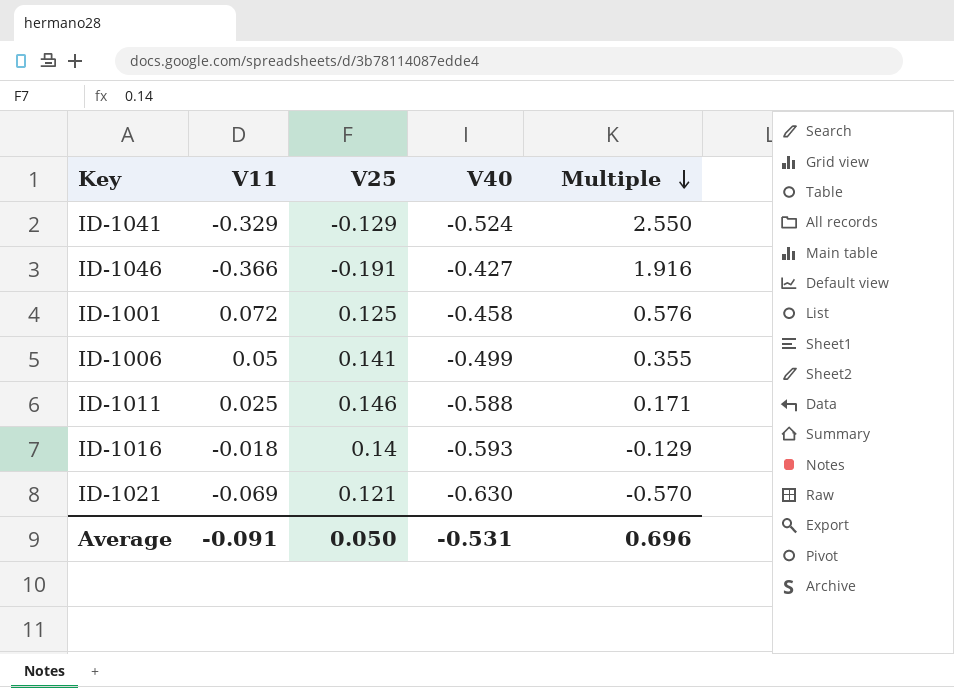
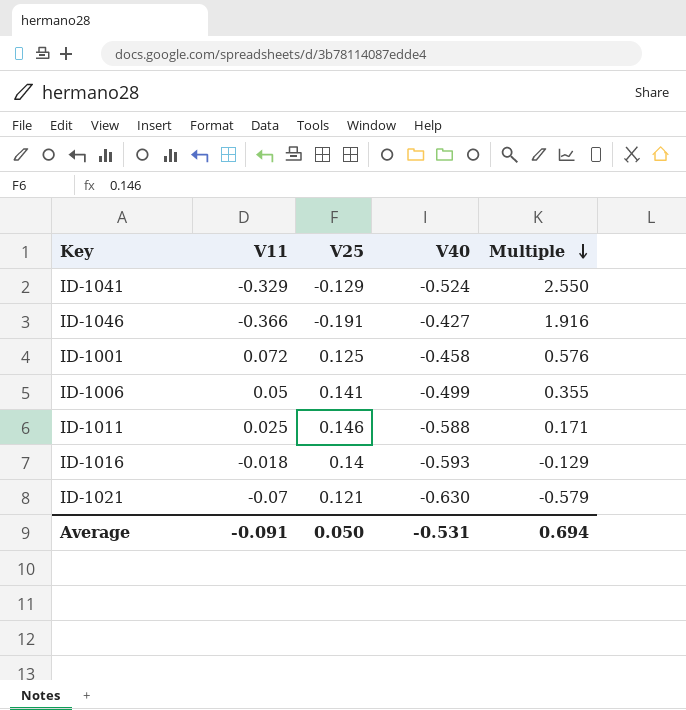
ID-1021 | V11: -0.069 -> -0.07
ID-1021 | Multiple: -0.570 -> -0.579
Average | Multiple: 0.696 -> 0.694

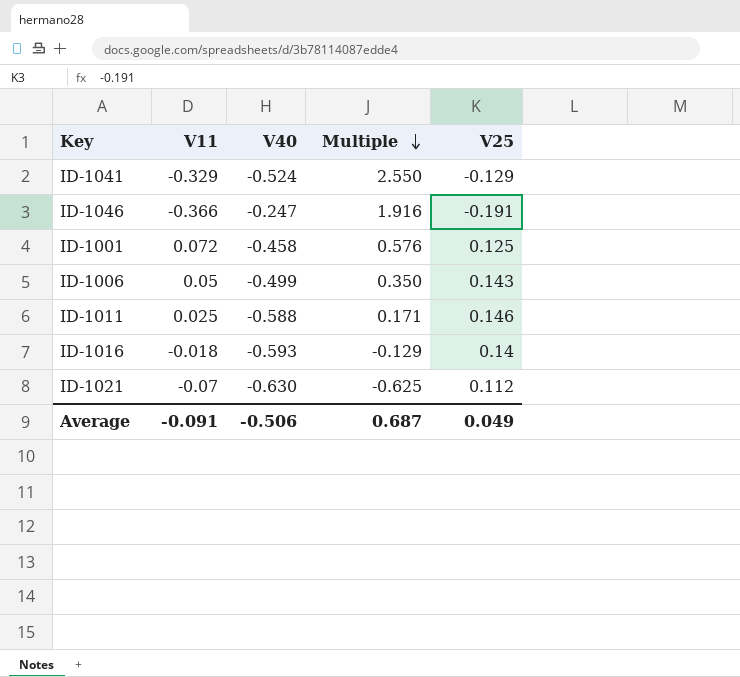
column V25 | position: 3 -> 5
ID-1046 | V40: -0.427 -> -0.247
ID-1006 | Multiple: 0.355 -> 0.350
ID-1006 | V25: 0.141 -> 0.143
ID-1021 | Multiple: -0.579 -> -0.625
ID-1021 | V25: 0.121 -> 0.112
Average | V40: -0.531 -> -0.506
Average | Multiple: 0.694 -> 0.687
Average | V25: 0.050 -> 0.049

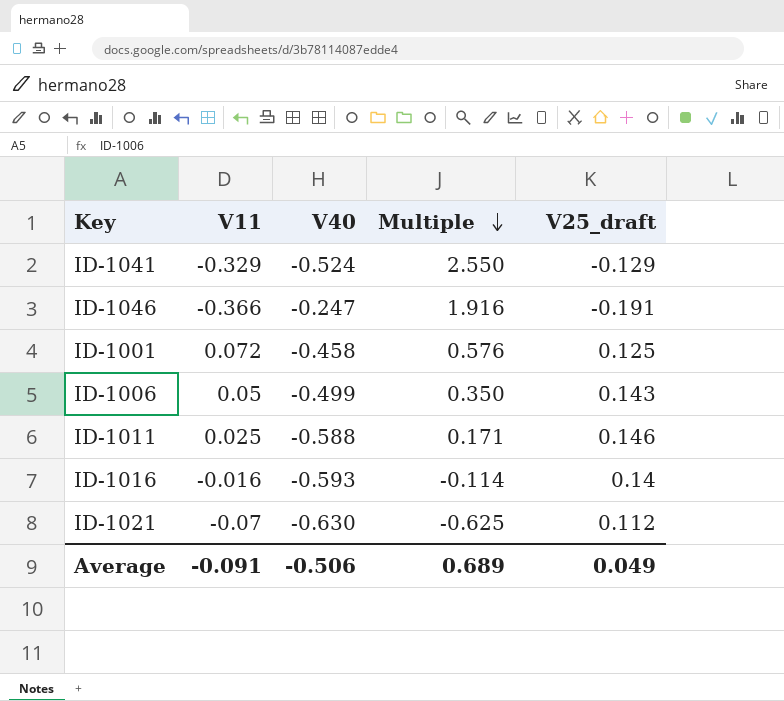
column name: V25 -> V25_draft
ID-1016 | V11: -0.018 -> -0.016
ID-1016 | Multiple: -0.129 -> -0.114
Average | Multiple: 0.687 -> 0.689

